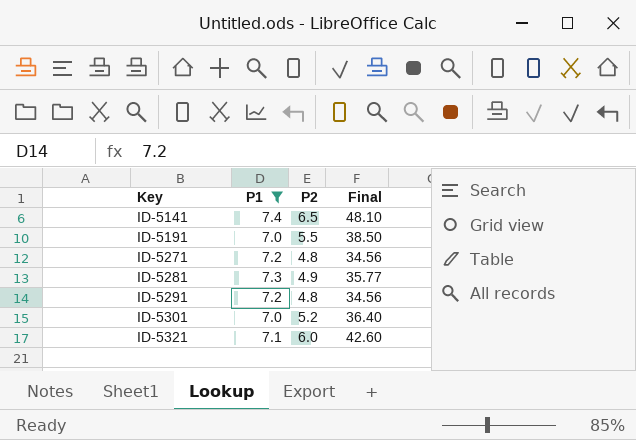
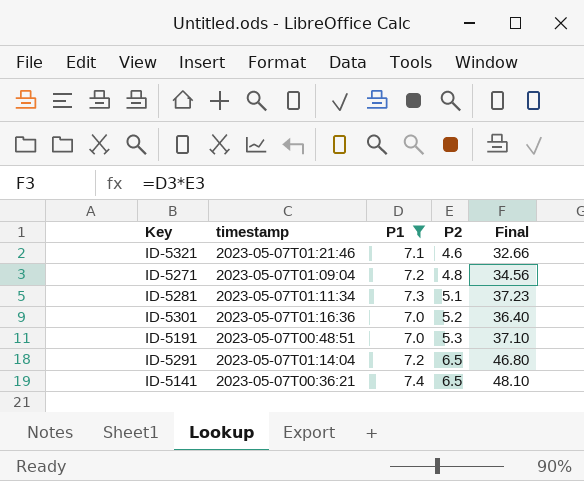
row order: Key ascending -> P2 ascending
column timestamp | position: none -> 2
ID-5321 | P2: 6.0 -> 4.6
ID-5321 | Final: 42.60 -> 32.66
ID-5281 | P2: 4.9 -> 5.1
ID-5281 | Final: 35.77 -> 37.23
ID-5191 | P2: 5.5 -> 5.3
ID-5191 | Final: 38.50 -> 37.10
ID-5291 | P2: 4.8 -> 6.5
ID-5291 | Final: 34.56 -> 46.80

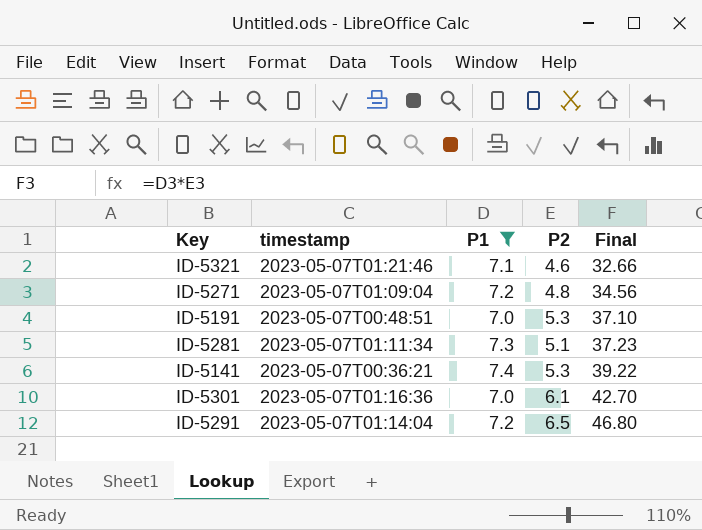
row order: P2 ascending -> Final ascending
ID-5141 | P2: 6.5 -> 5.3
ID-5141 | Final: 48.10 -> 39.22
ID-5301 | P2: 5.2 -> 6.1
ID-5301 | Final: 36.40 -> 42.70

